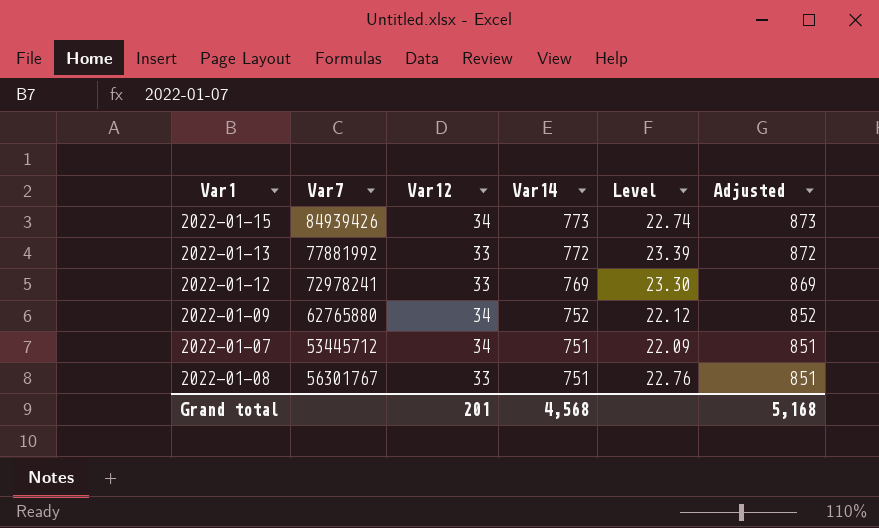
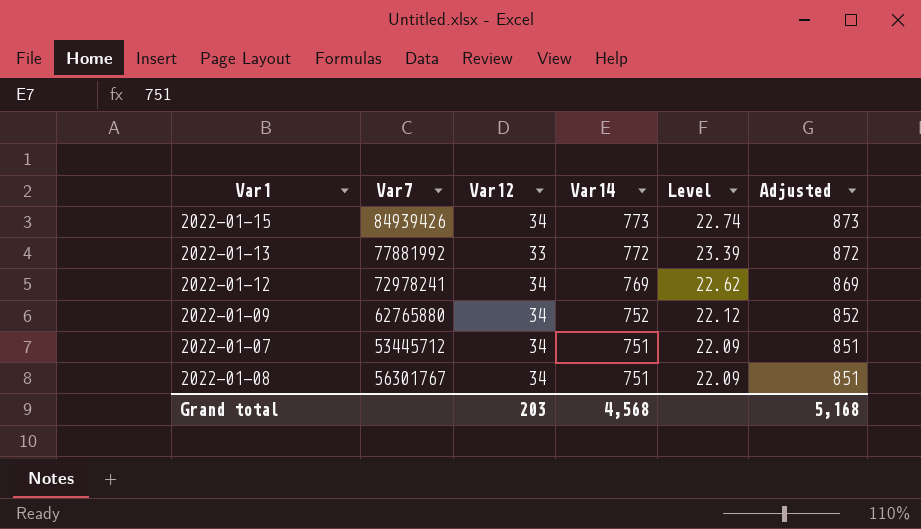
2022-01-12 | Var12: 33 -> 34
2022-01-12 | Level: 23.30 -> 22.62
2022-01-08 | Var12: 33 -> 34
2022-01-08 | Level: 22.76 -> 22.09
Grand total | Var12: 201 -> 203

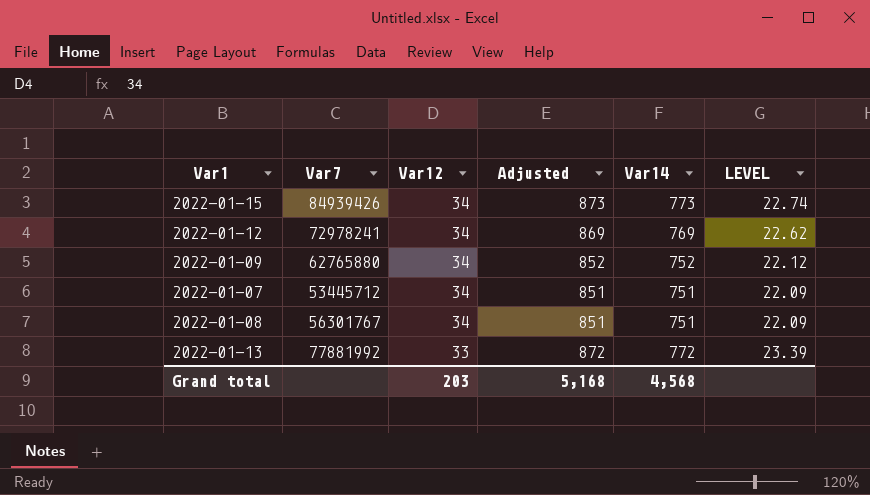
row order: Var14 descending -> Var12 descending
column Adjusted | position: 6 -> 4
column name: Level -> LEVEL

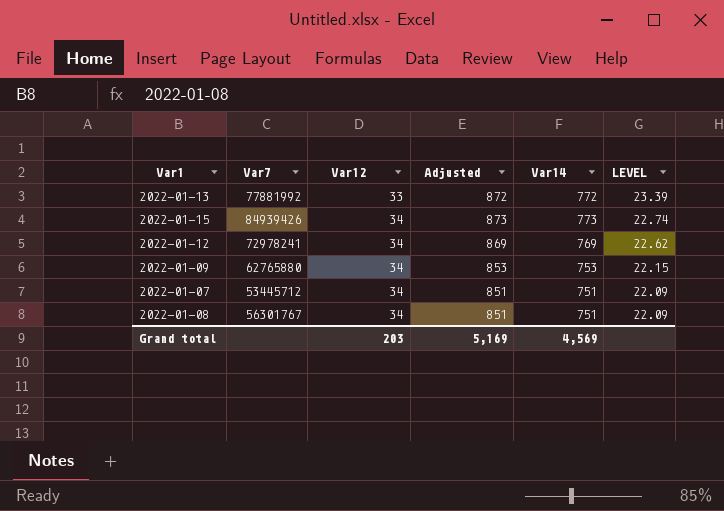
row order: Var12 descending -> Var12 ascending
2022-01-09 | Adjusted: 852 -> 853
2022-01-09 | Var14: 752 -> 753
2022-01-09 | LEVEL: 22.12 -> 22.15
Grand total | Adjusted: 5,168 -> 5,169
Grand total | Var14: 4,568 -> 4,569

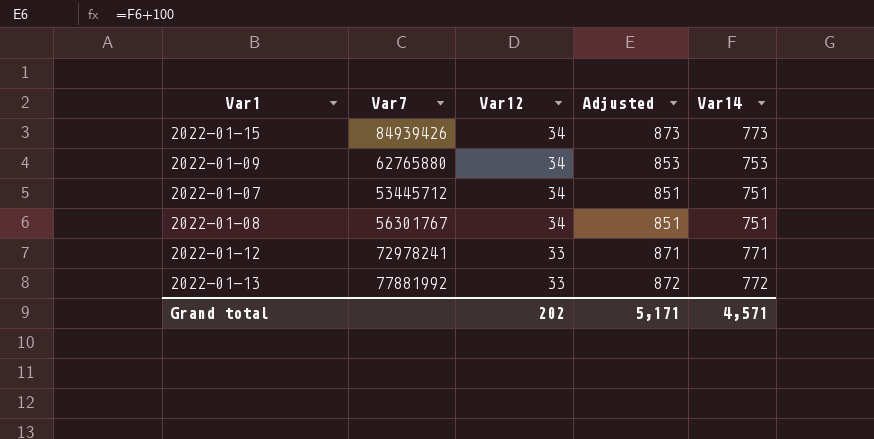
row order: Var12 ascending -> Var12 descending
column LEVEL | formula: [Var14] / [Var12] -> none
2022-01-12 | Var12: 34 -> 33
2022-01-12 | Adjusted: 869 -> 871
2022-01-12 | Var14: 769 -> 771
Grand total | Var12: 203 -> 202
Grand total | Adjusted: 5,169 -> 5,171
Grand total | Var14: 4,569 -> 4,571

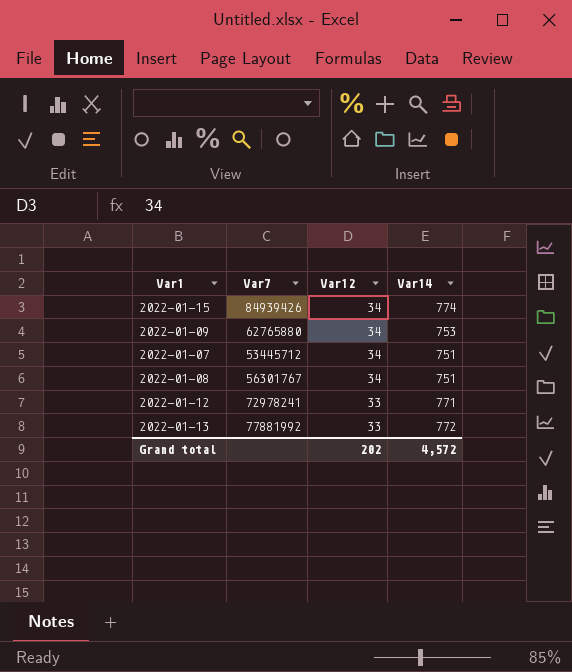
column Adjusted | formula: [Var14] + 100 -> none
2022-01-15 | Var14: 773 -> 774
Grand total | Var14: 4,571 -> 4,572

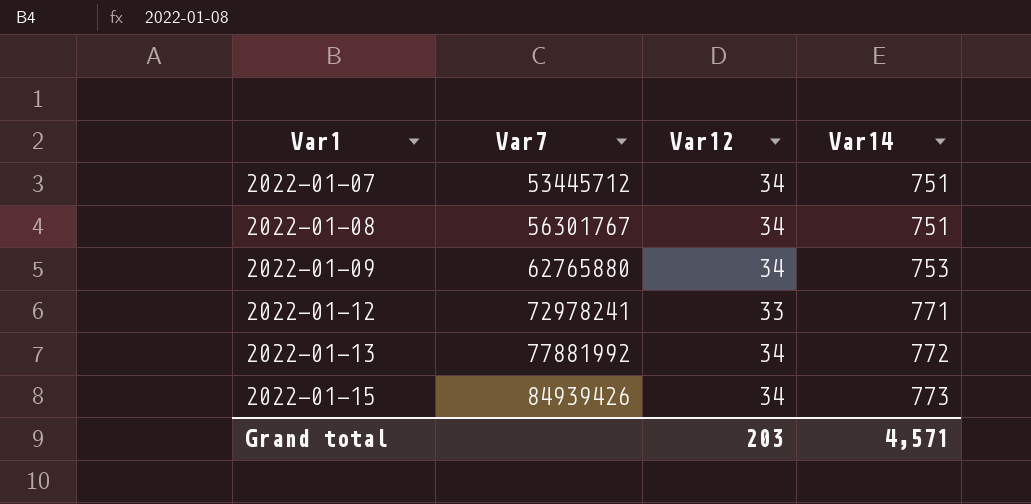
row order: Var12 descending -> Var1 ascending
2022-01-13 | Var12: 33 -> 34
2022-01-15 | Var14: 774 -> 773
Grand total | Var12: 202 -> 203
Grand total | Var14: 4,572 -> 4,571

